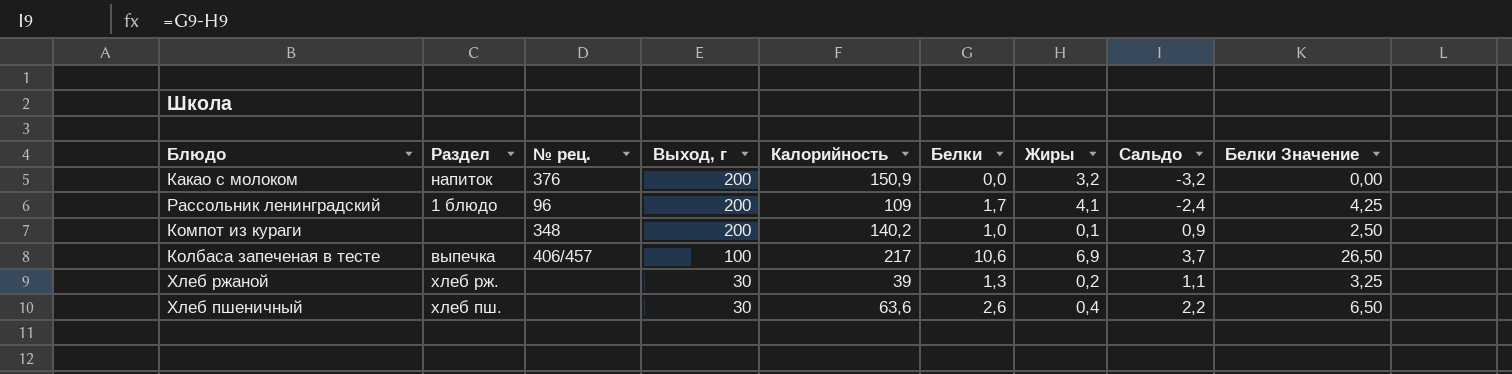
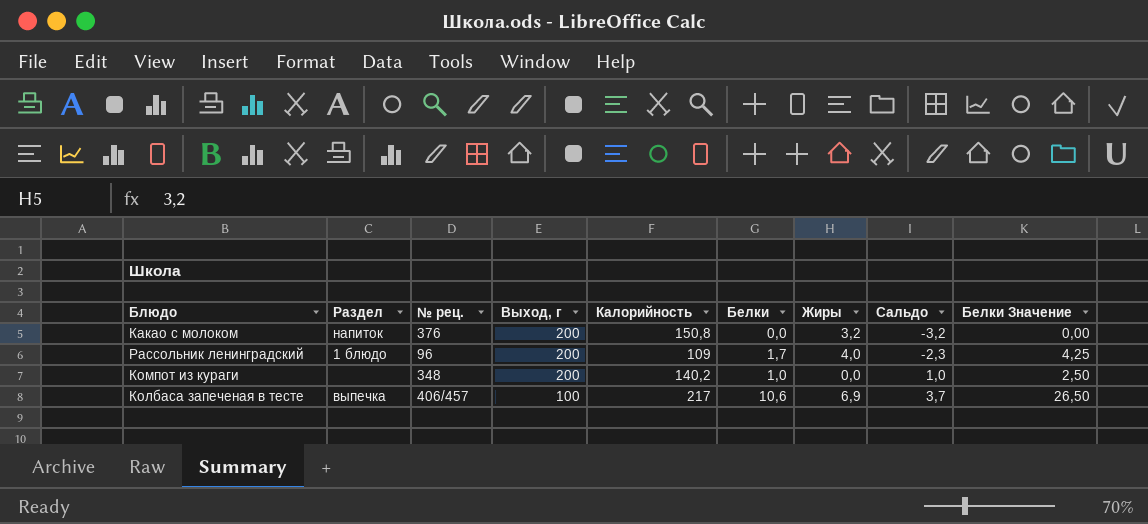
row Хлеб ржаной: хлеб рж. | none | 30 | 39 | 1,3 | 0,2 | 1,1 | 3,25 -> none
row Хлеб пшеничный: хлеб пш. | none | 30 | 63,6 | 2,6 | 0,4 | 2,2 | 6,50 -> none
Какао с молоком | Калорийность: 150,9 -> 150,8
Рассольник ленинградский | Жиры: 4,1 -> 4,0
Рассольник ленинградский | Сальдо: -2,4 -> -2,3
Компот из кураги | Жиры: 0,1 -> 0,0
Компот из кураги | Сальдо: 0,9 -> 1,0

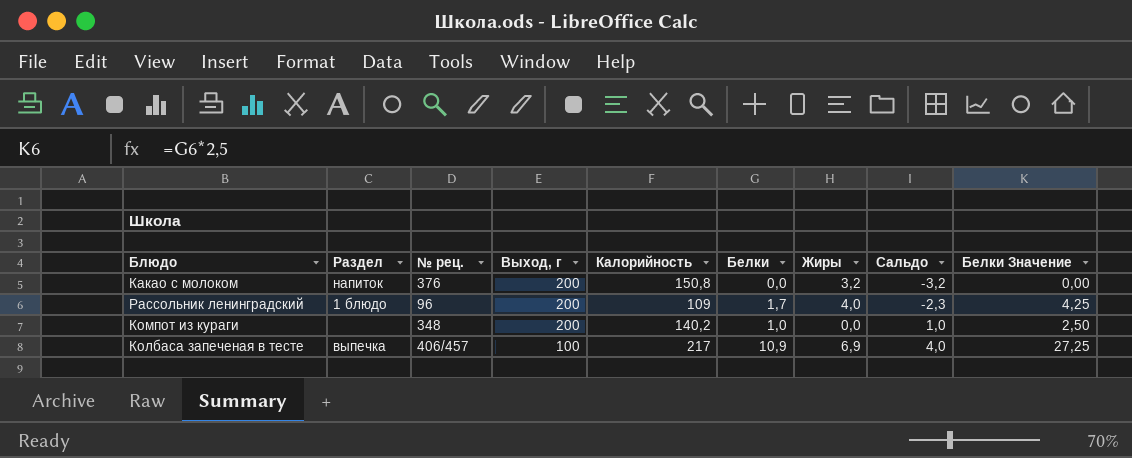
Колбаса запеченая в тесте | Белки: 10,6 -> 10,9
Колбаса запеченая в тесте | Сальдо: 3,7 -> 4,0
Колбаса запеченая в тесте | Белки Значение: 26,50 -> 27,25

